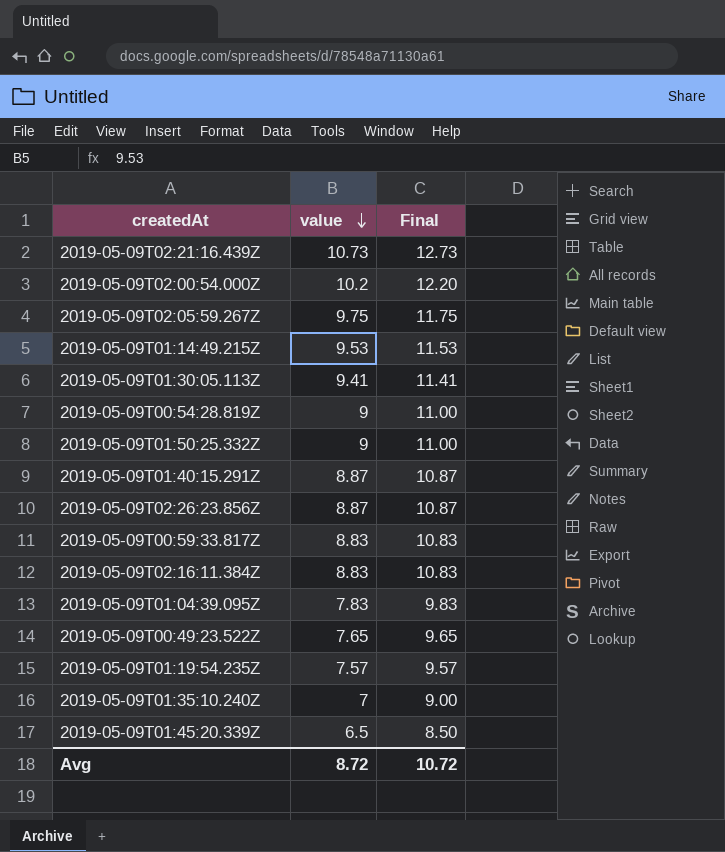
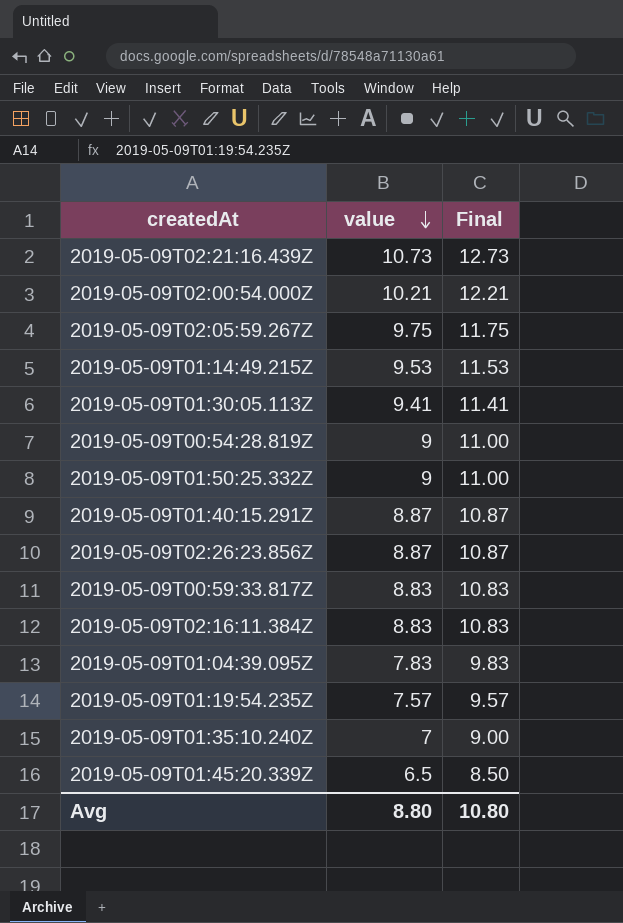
row 2019-05-09T00:49:23.522Z: 7.65 | 9.65 -> none
2019-05-09T02:00:54.000Z | value: 10.2 -> 10.21
2019-05-09T02:00:54.000Z | Final: 12.20 -> 12.21
Avg | value: 8.72 -> 8.80
Avg | Final: 10.72 -> 10.80

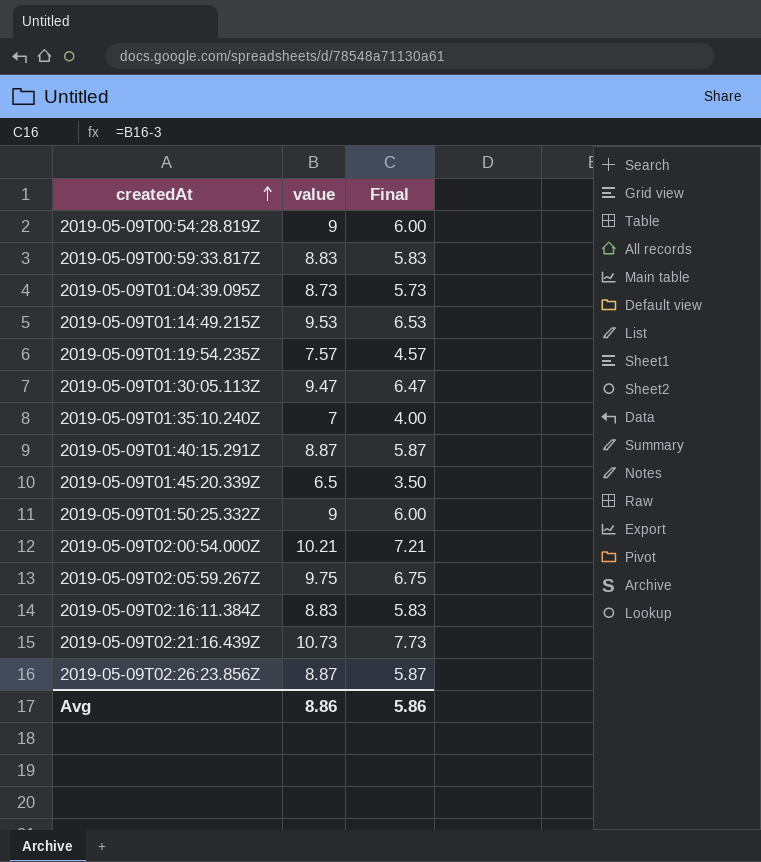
row order: value descending -> createdAt ascending
column Final | formula: [value] + 2 -> [value] - 3
2019-05-09T01:04:39.095Z | value: 7.83 -> 8.73
2019-05-09T01:30:05.113Z | value: 9.41 -> 9.47
Avg | value: 8.80 -> 8.86
Avg | Final: 10.80 -> 5.86

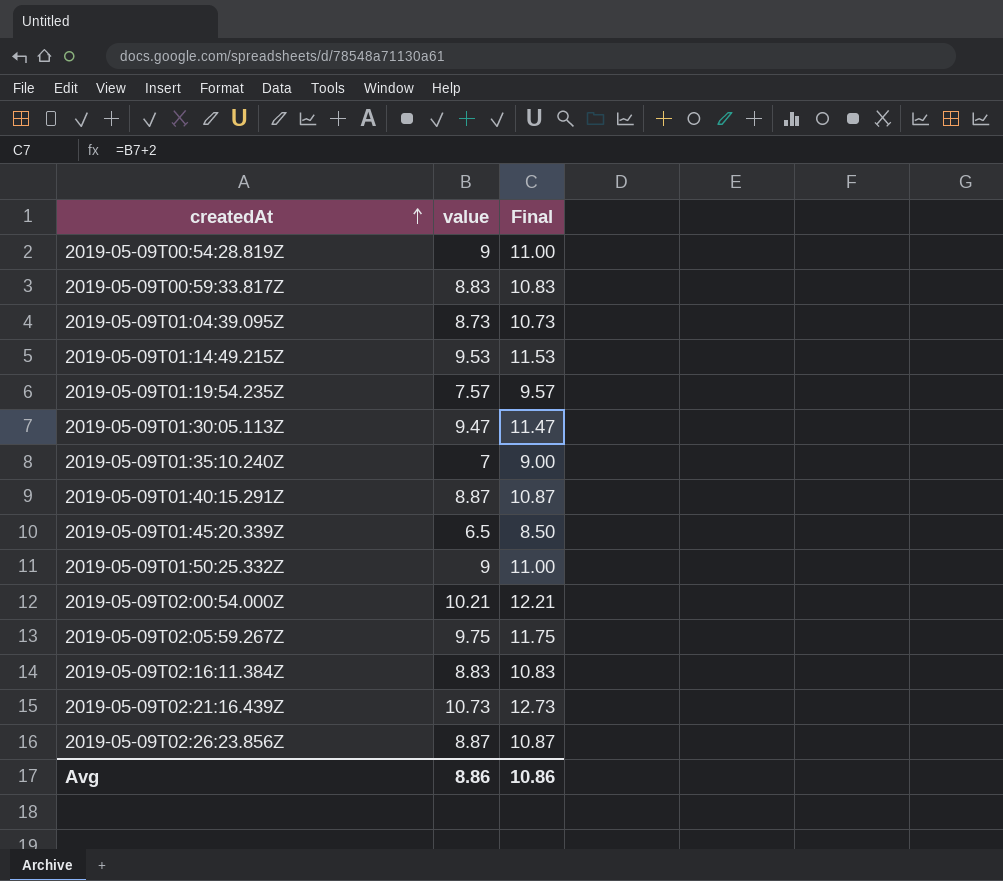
column Final | formula: [value] - 3 -> [value] + 2
Avg | Final: 5.86 -> 10.86

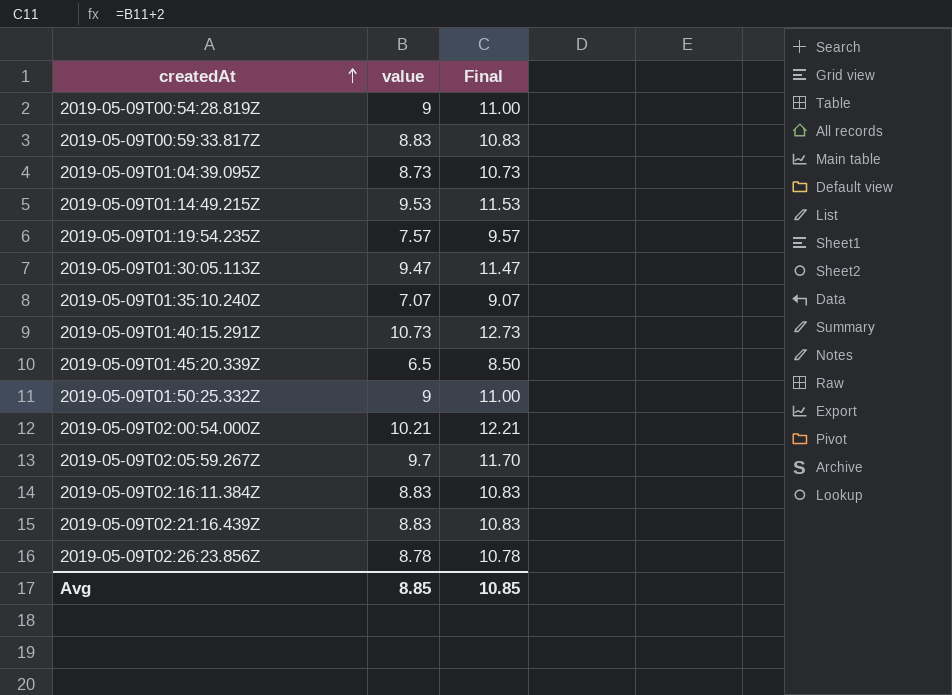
2019-05-09T01:35:10.240Z | value: 7 -> 7.07
2019-05-09T01:35:10.240Z | Final: 9.00 -> 9.07
2019-05-09T01:40:15.291Z | value: 8.87 -> 10.73
2019-05-09T01:40:15.291Z | Final: 10.87 -> 12.73
2019-05-09T02:05:59.267Z | value: 9.75 -> 9.7
2019-05-09T02:05:59.267Z | Final: 11.75 -> 11.70
2019-05-09T02:21:16.439Z | value: 10.73 -> 8.83
2019-05-09T02:21:16.439Z | Final: 12.73 -> 10.83
2019-05-09T02:26:23.856Z | value: 8.87 -> 8.78
2019-05-09T02:26:23.856Z | Final: 10.87 -> 10.78
Avg | value: 8.86 -> 8.85
Avg | Final: 10.86 -> 10.85

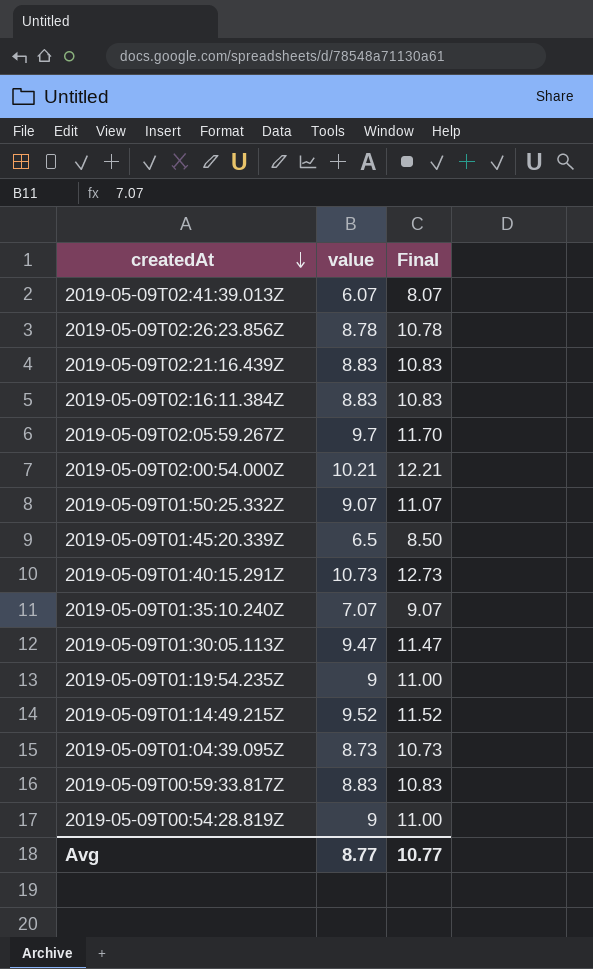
row order: createdAt ascending -> createdAt descending
row 2019-05-09T02:41:39.013Z: none -> 6.07 | 8.07
2019-05-09T01:50:25.332Z | value: 9 -> 9.07
2019-05-09T01:50:25.332Z | Final: 11.00 -> 11.07
2019-05-09T01:19:54.235Z | value: 7.57 -> 9
2019-05-09T01:19:54.235Z | Final: 9.57 -> 11.00
2019-05-09T01:14:49.215Z | value: 9.53 -> 9.52
2019-05-09T01:14:49.215Z | Final: 11.53 -> 11.52
Avg | value: 8.85 -> 8.77
Avg | Final: 10.85 -> 10.77

